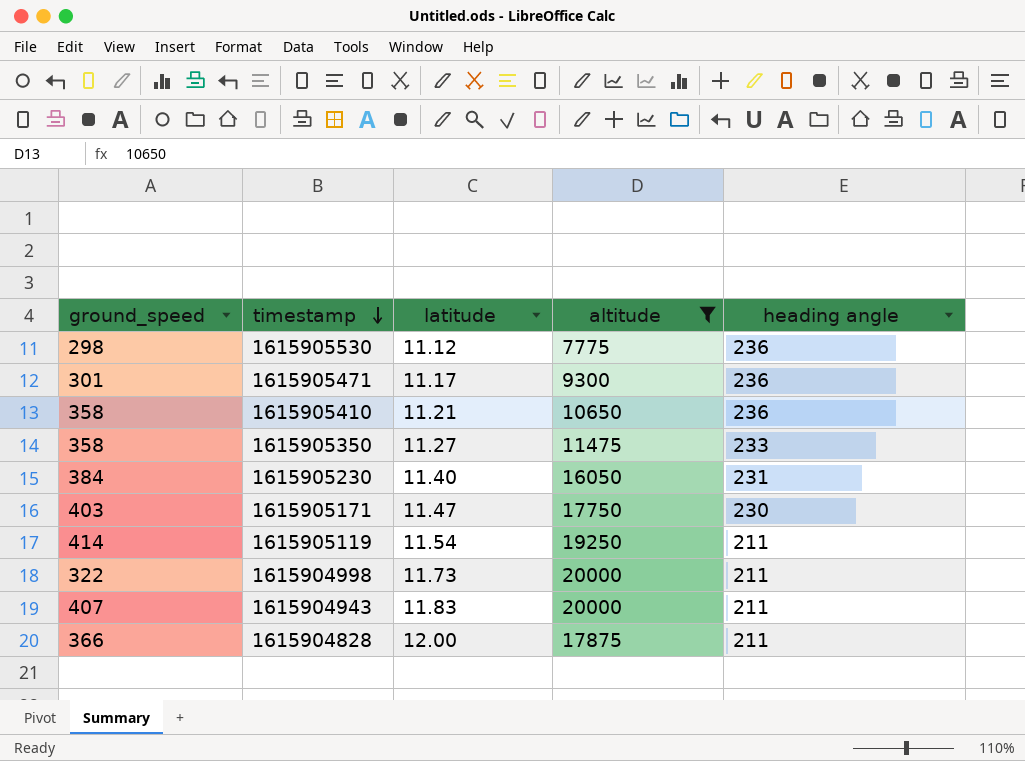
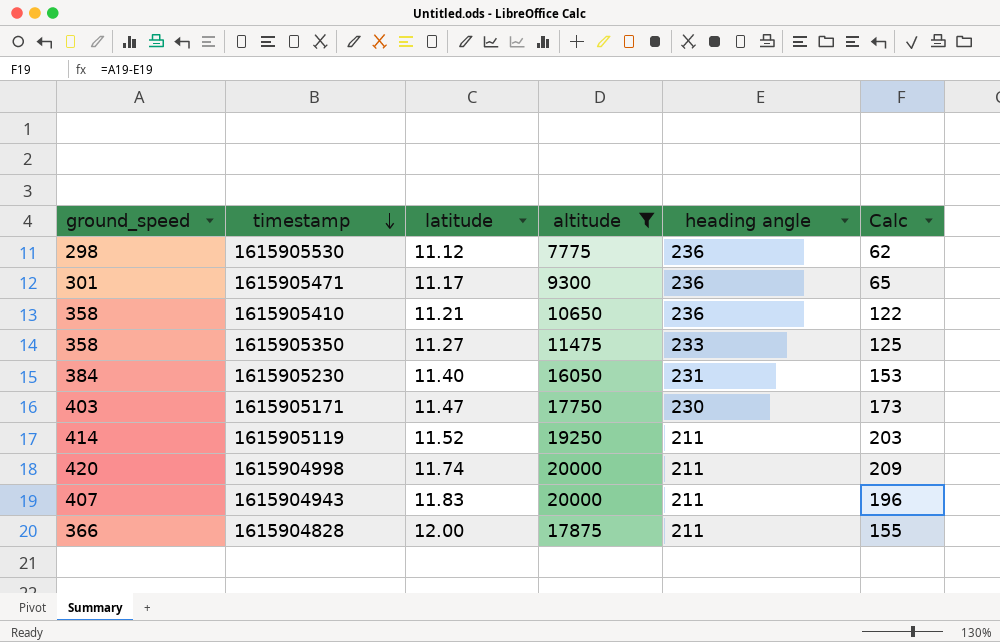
column Calc | formula: none -> [ground_speed] - [heading angle]
1615905119 | latitude: 11.54 -> 11.52
1615904998 | ground_speed: 322 -> 420
1615904998 | latitude: 11.73 -> 11.74

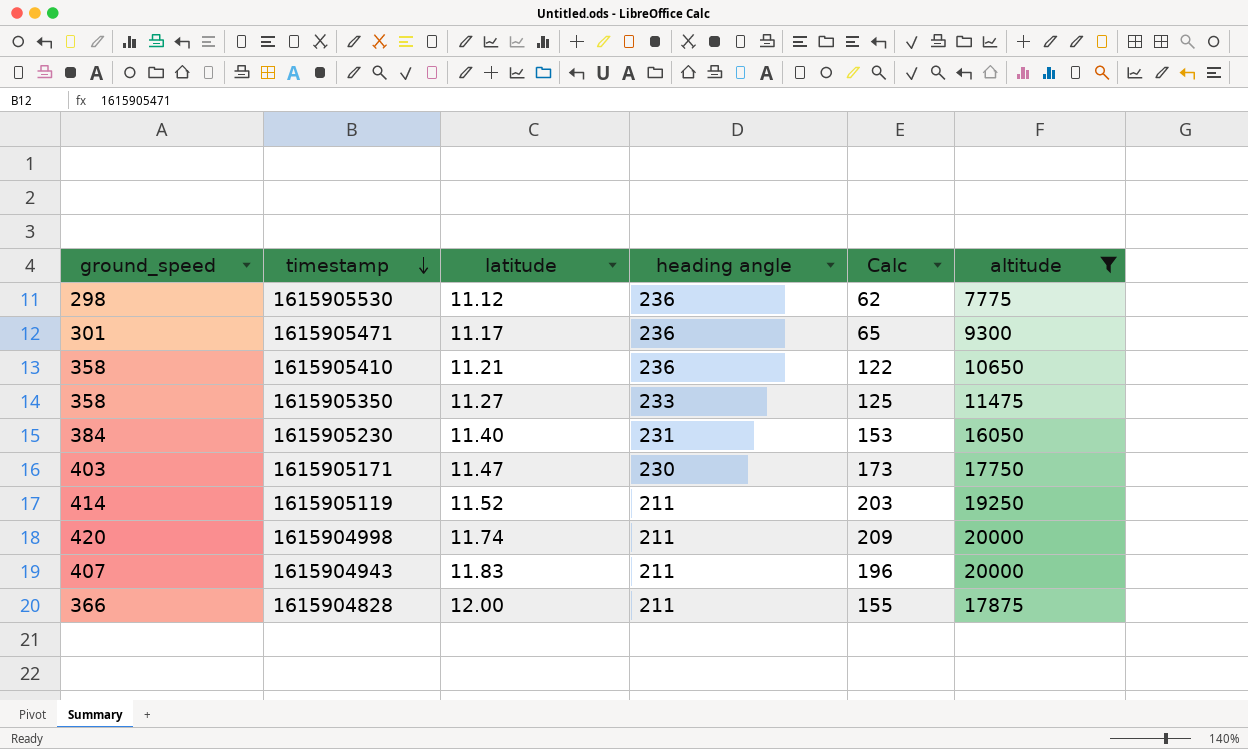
column altitude | position: 4 -> 6

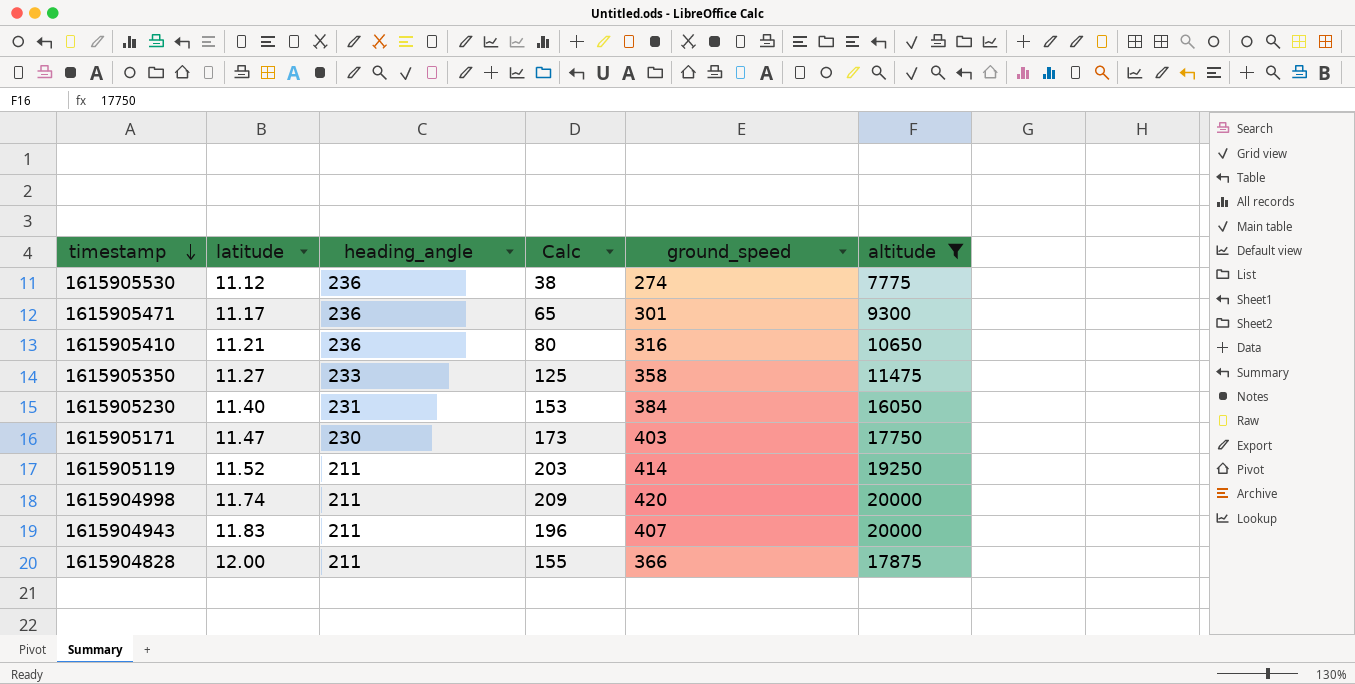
column name: heading angle -> heading_angle
column ground_speed | position: 1 -> 5
1615905530 | Calc: 62 -> 38
1615905530 | ground_speed: 298 -> 274
1615905410 | Calc: 122 -> 80
1615905410 | ground_speed: 358 -> 316

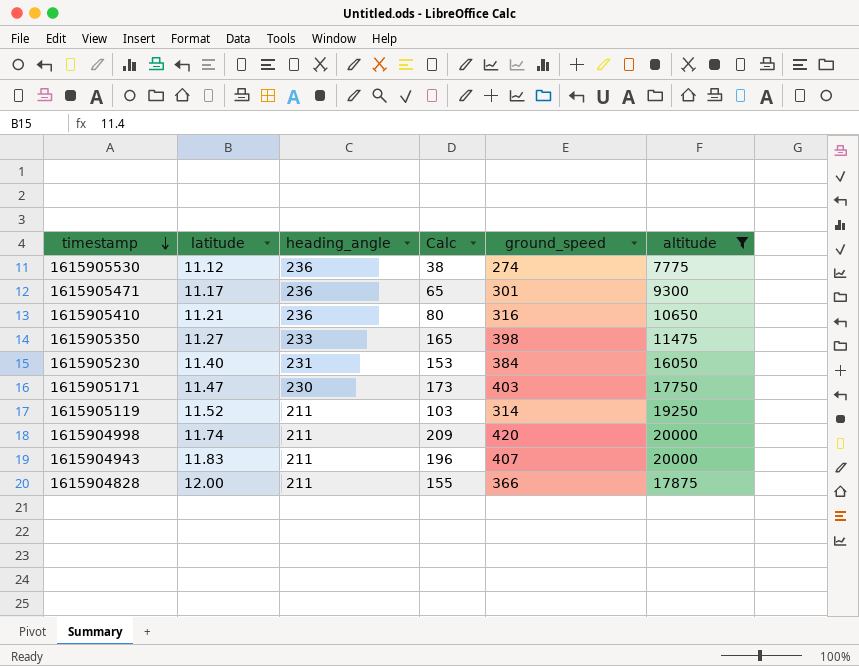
1615905350 | Calc: 125 -> 165
1615905350 | ground_speed: 358 -> 398
1615905119 | Calc: 203 -> 103
1615905119 | ground_speed: 414 -> 314

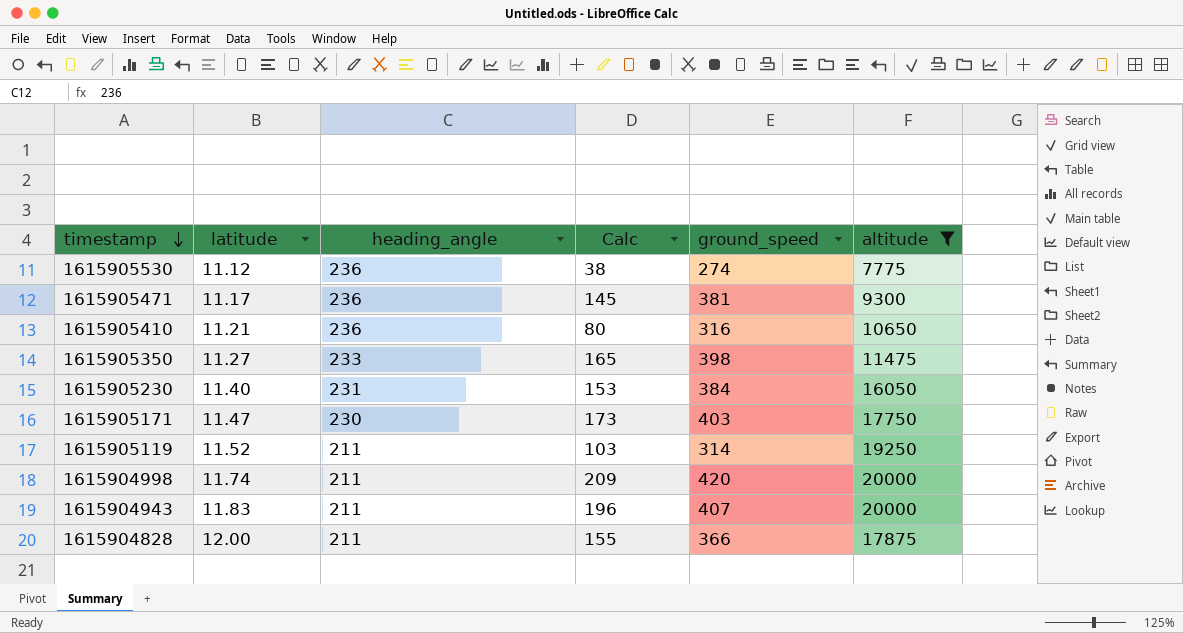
1615905471 | Calc: 65 -> 145
1615905471 | ground_speed: 301 -> 381

